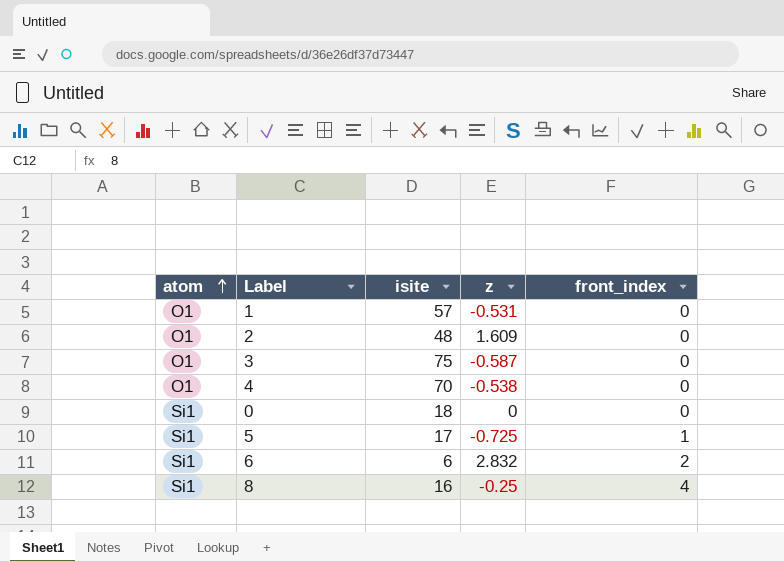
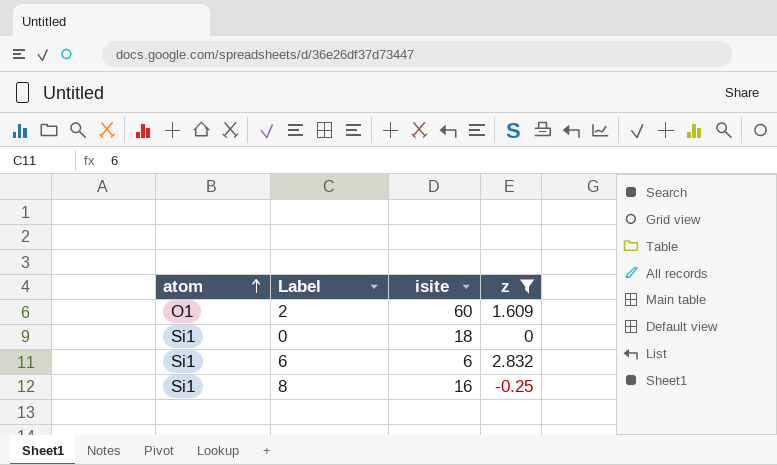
filter: none -> z >= -0.25
column front_index | position: 5 -> none
2 | isite: 48 -> 60

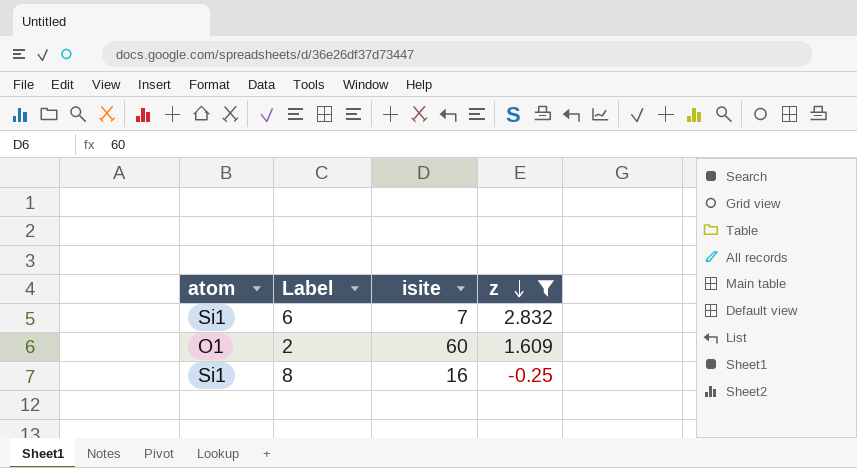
row order: atom ascending -> z descending
row 0: Si1 | 18 | 0 -> none
6 | isite: 6 -> 7

